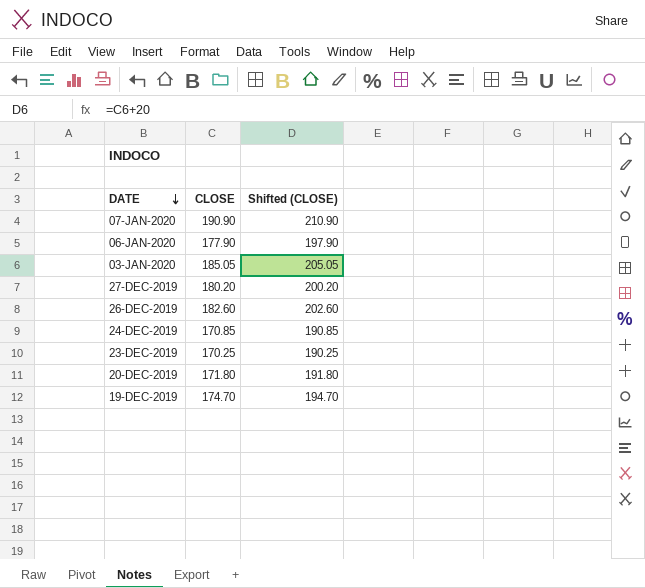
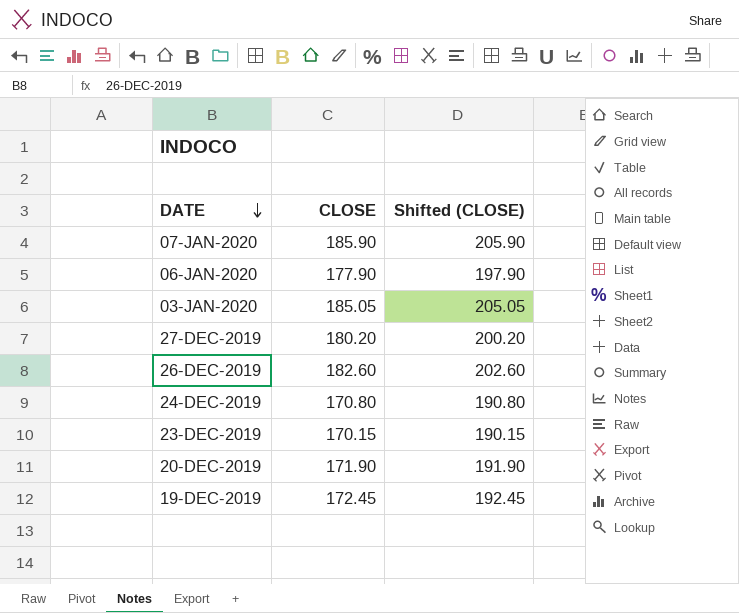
07-JAN-2020 | CLOSE: 190.90 -> 185.90
07-JAN-2020 | Shifted (CLOSE): 210.90 -> 205.90
24-DEC-2019 | CLOSE: 170.85 -> 170.80
24-DEC-2019 | Shifted (CLOSE): 190.85 -> 190.80
23-DEC-2019 | CLOSE: 170.25 -> 170.15
23-DEC-2019 | Shifted (CLOSE): 190.25 -> 190.15
20-DEC-2019 | CLOSE: 171.80 -> 171.90
20-DEC-2019 | Shifted (CLOSE): 191.80 -> 191.90
19-DEC-2019 | CLOSE: 174.70 -> 172.45
19-DEC-2019 | Shifted (CLOSE): 194.70 -> 192.45

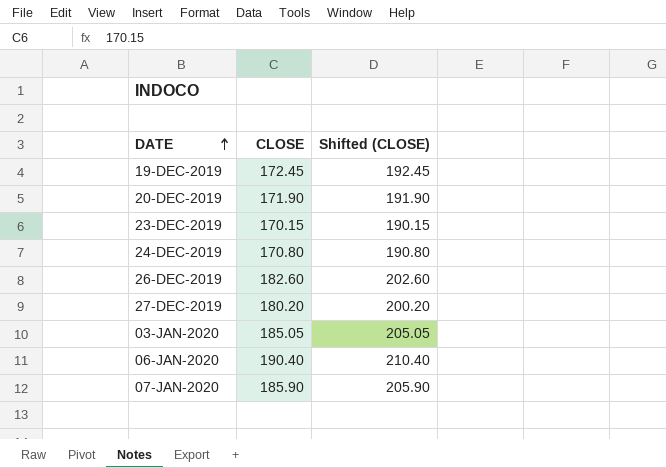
row order: DATE descending -> DATE ascending
06-JAN-2020 | CLOSE: 177.90 -> 190.40
06-JAN-2020 | Shifted (CLOSE): 197.90 -> 210.40

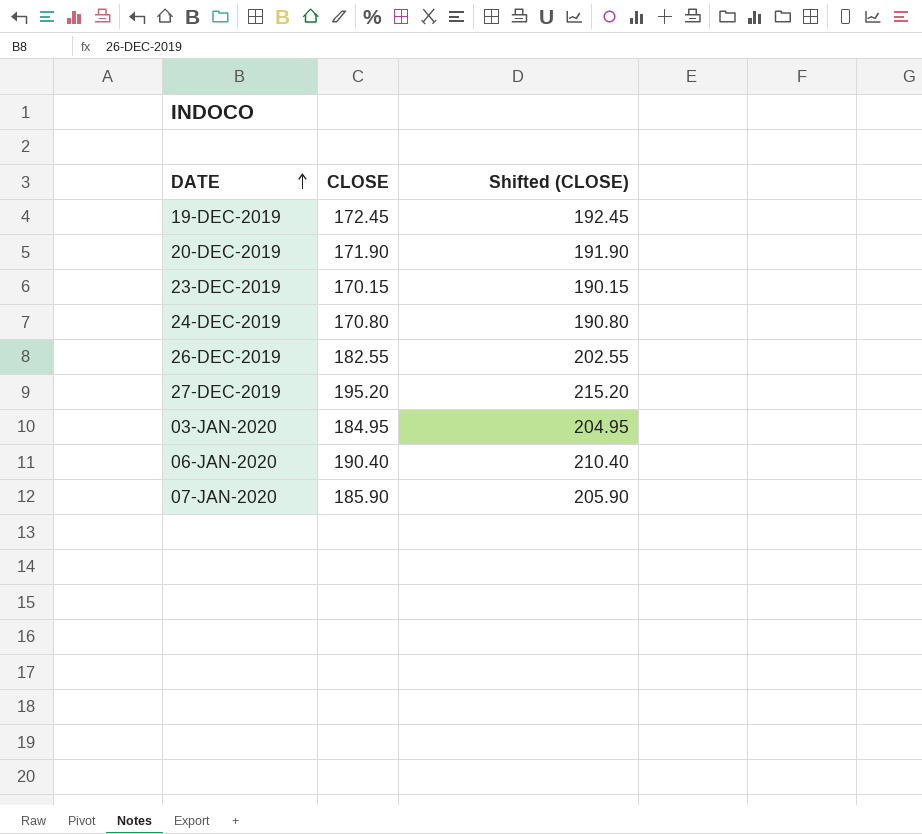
26-DEC-2019 | CLOSE: 182.60 -> 182.55
26-DEC-2019 | Shifted (CLOSE): 202.60 -> 202.55
27-DEC-2019 | CLOSE: 180.20 -> 195.20
27-DEC-2019 | Shifted (CLOSE): 200.20 -> 215.20
03-JAN-2020 | CLOSE: 185.05 -> 184.95
03-JAN-2020 | Shifted (CLOSE): 205.05 -> 204.95

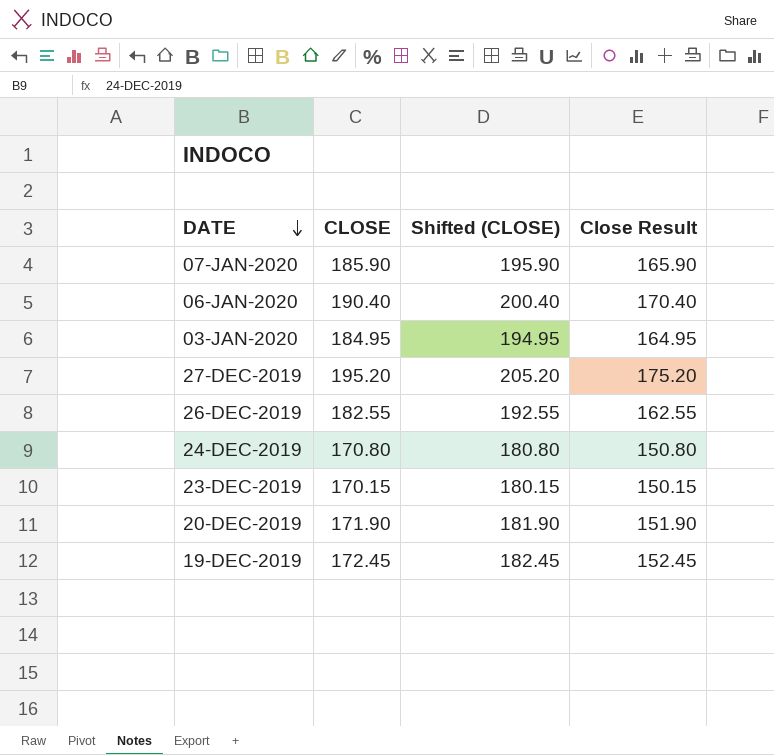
row order: DATE ascending -> DATE descending
column Shifted (CLOSE) | formula: [CLOSE] + 20 -> [CLOSE] + 10
column Close Result | formula: none -> [CLOSE] - 20

